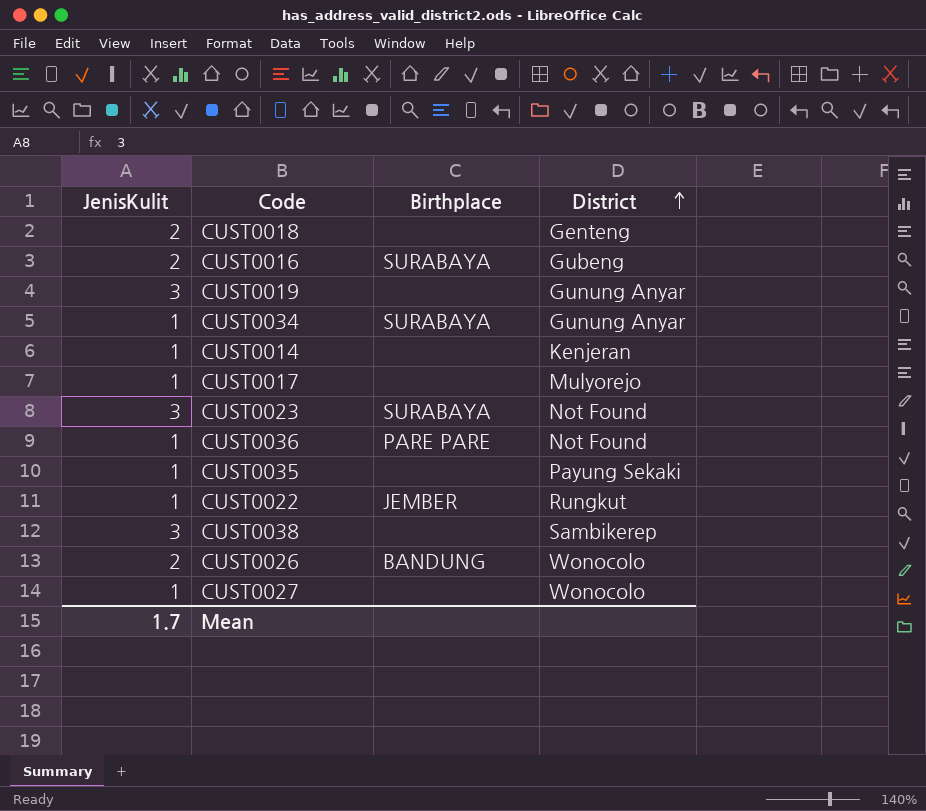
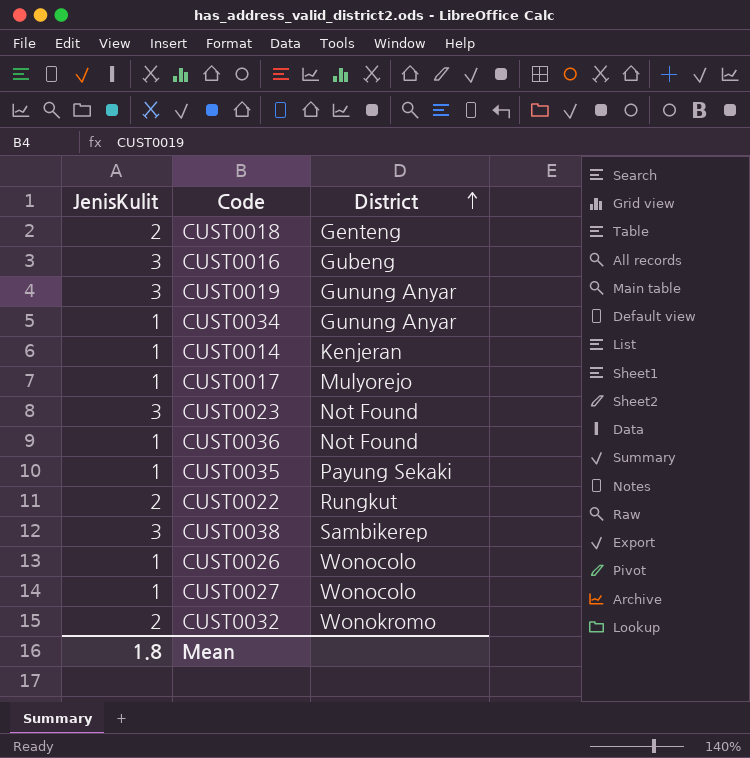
column Birthplace | position: 3 -> none
CUST0016 | JenisKulit: 2 -> 3
CUST0022 | JenisKulit: 1 -> 2
CUST0026 | JenisKulit: 2 -> 1
row CUST0032: none -> 2 | Wonokromo
Mean | JenisKulit: 1.7 -> 1.8

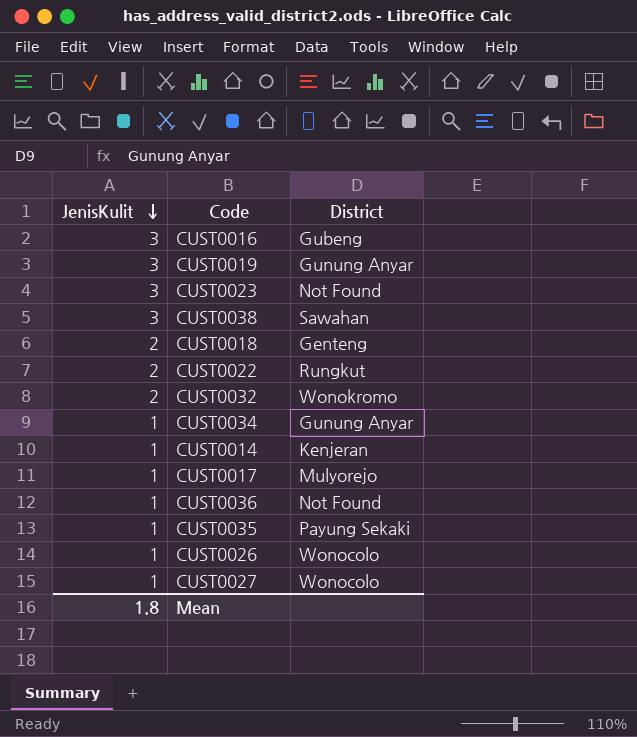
row order: District ascending -> JenisKulit descending
CUST0038 | District: Sambikerep -> Sawahan

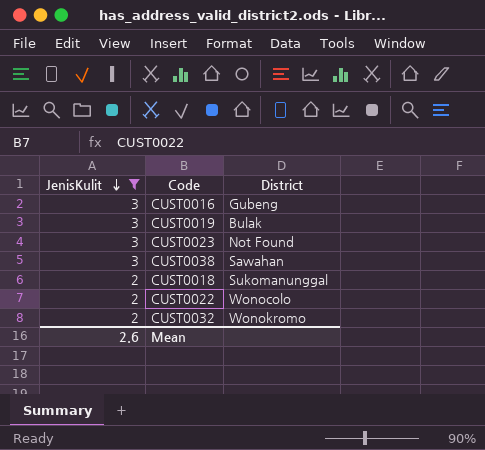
filter: none -> JenisKulit != 1
CUST0019 | District: Gunung Anyar -> Bulak
CUST0018 | District: Genteng -> Sukomanunggal
CUST0022 | District: Rungkut -> Wonocolo
Mean | JenisKulit: 1.8 -> 2.6

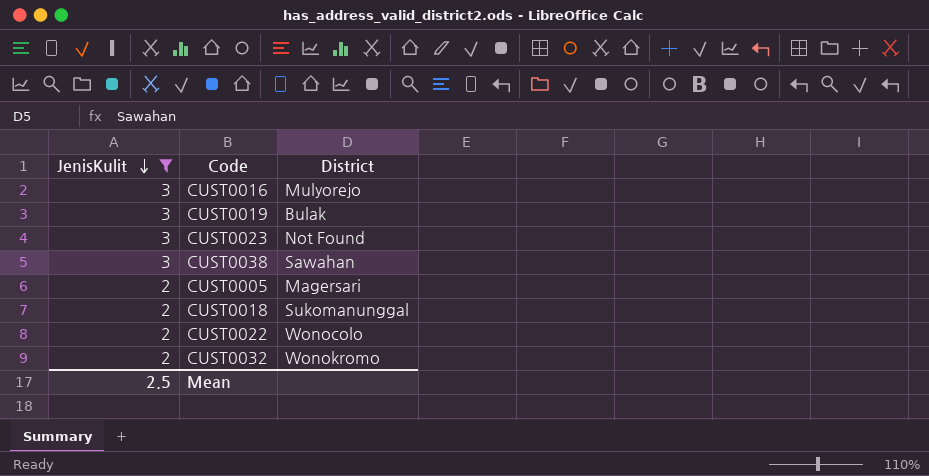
CUST0016 | District: Gubeng -> Mulyorejo
row CUST0005: none -> 2 | Magersari
Mean | JenisKulit: 2.6 -> 2.5

